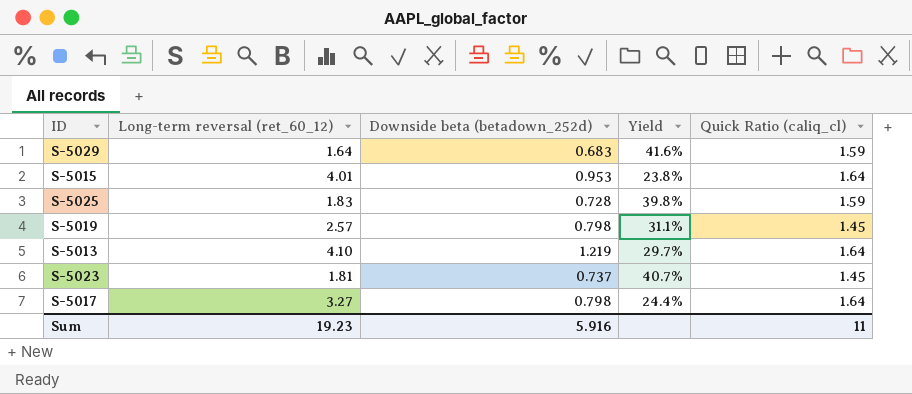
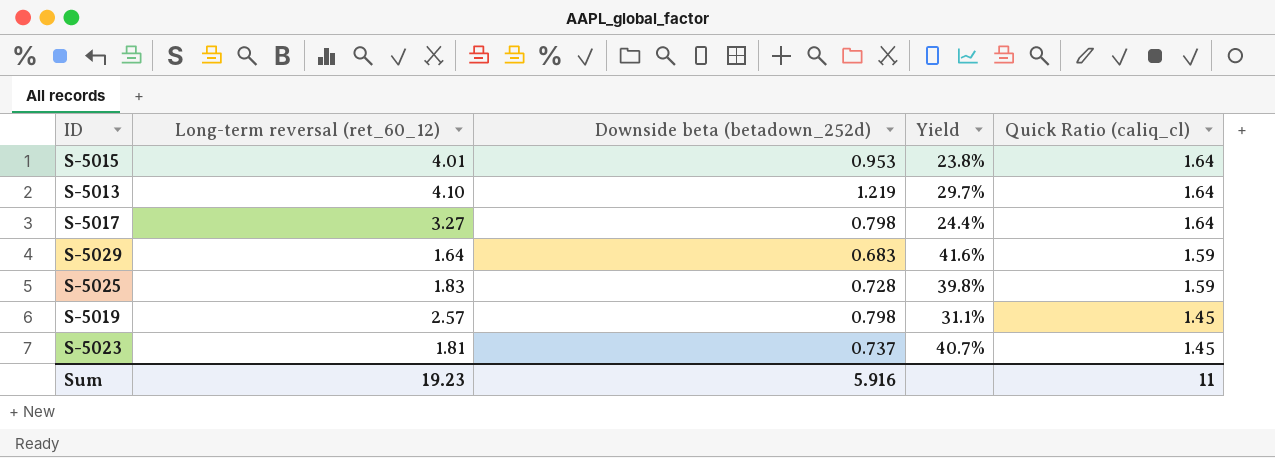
row order: none -> Quick Ratio (caliq_cl) descending

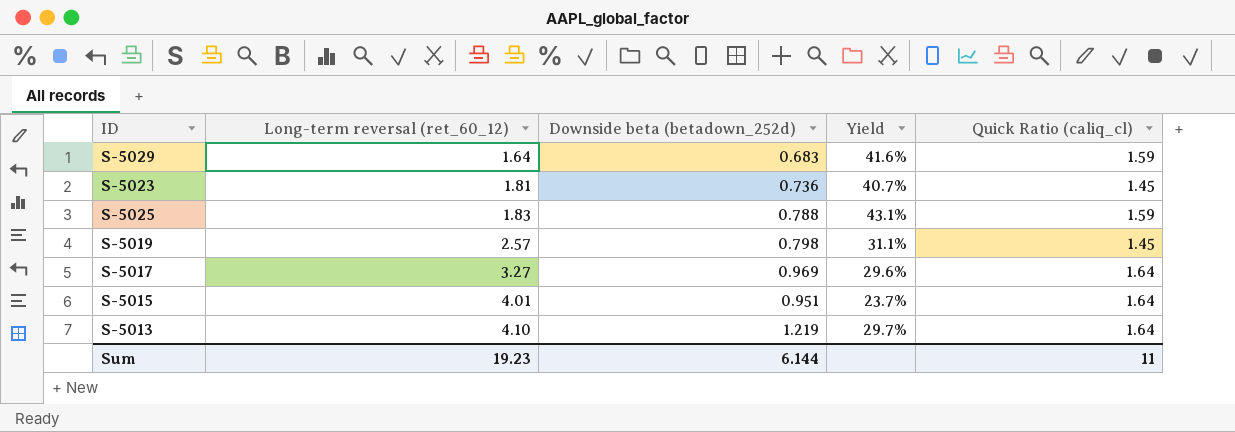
row order: Quick Ratio (caliq_cl) descending -> Long-term reversal (ret_60_12) ascending
S-5023 | Downside beta (betadown_252d): 0.737 -> 0.736
S-5025 | Downside beta (betadown_252d): 0.728 -> 0.788
S-5025 | Yield: 39.8% -> 43.1%
S-5017 | Downside beta (betadown_252d): 0.798 -> 0.969
S-5017 | Yield: 24.4% -> 29.6%
S-5015 | Downside beta (betadown_252d): 0.953 -> 0.951
S-5015 | Yield: 23.8% -> 23.7%
Sum | Downside beta (betadown_252d): 5.916 -> 6.144

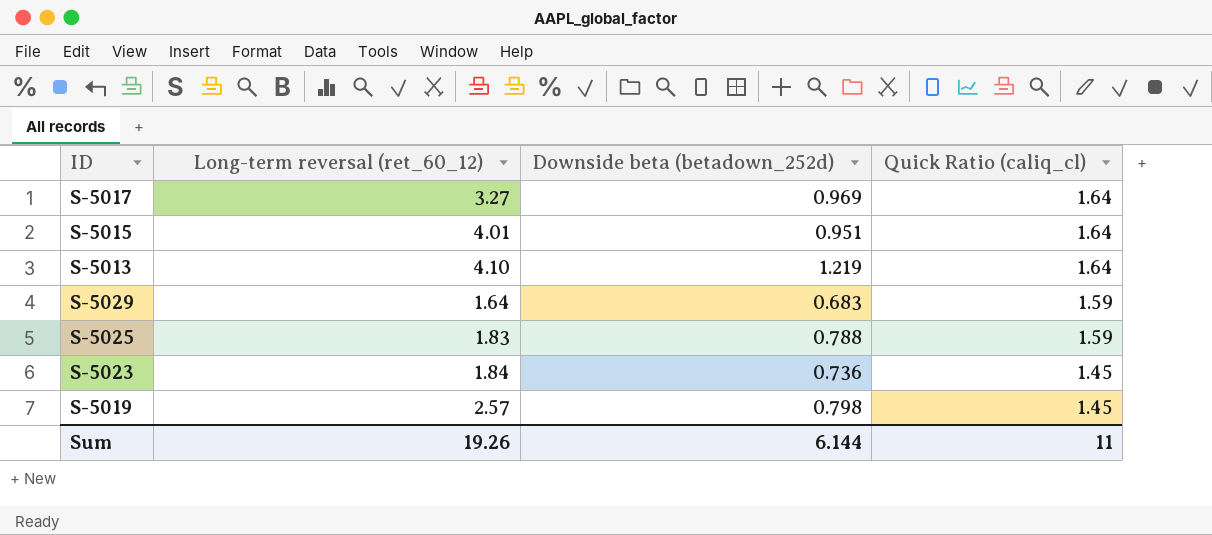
row order: Long-term reversal (ret_60_12) ascending -> Quick Ratio (caliq_cl) descending
column Yield | formula: [Downside beta (betadown_252d)] / [Long-term reversal (ret_60_12)] -> none
S-5023 | Long-term reversal (ret_60_12): 1.81 -> 1.84
Sum | Long-term reversal (ret_60_12): 19.23 -> 19.26

